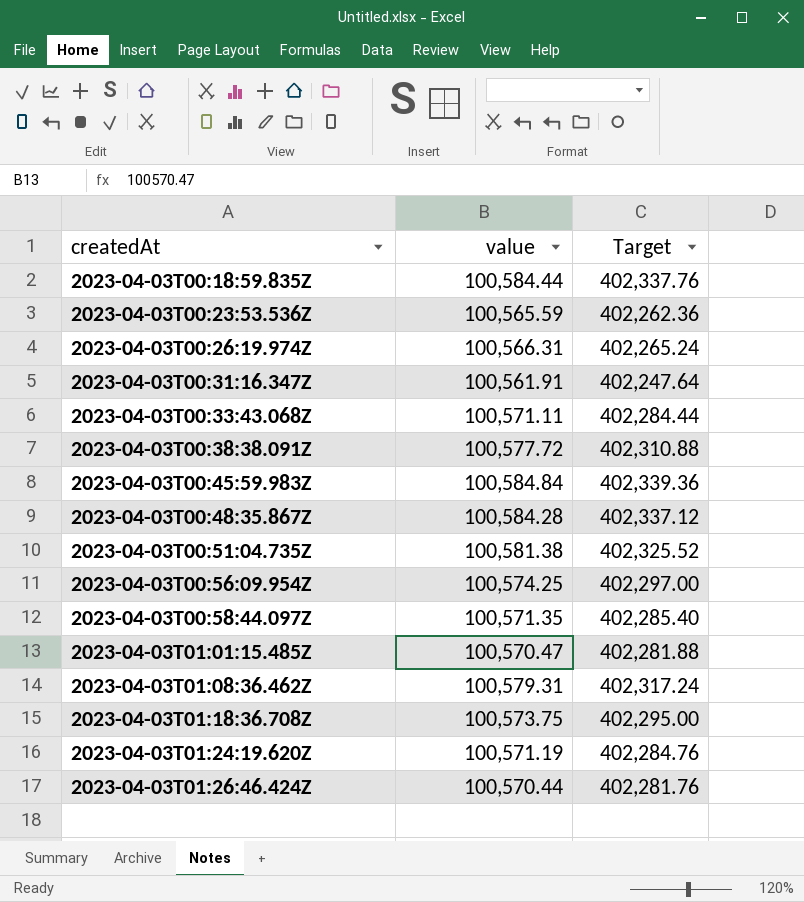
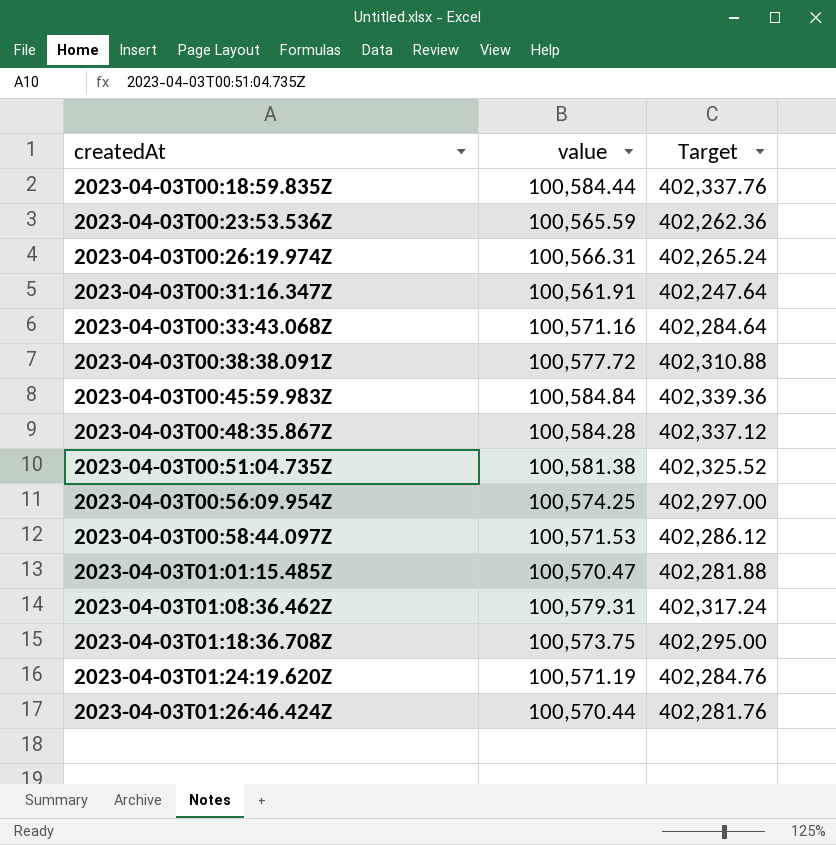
2023-04-03T00:33:43.068Z | value: 100,571.11 -> 100,571.16
2023-04-03T00:33:43.068Z | Target: 402,284.44 -> 402,284.64
2023-04-03T00:58:44.097Z | value: 100,571.35 -> 100,571.53
2023-04-03T00:58:44.097Z | Target: 402,285.40 -> 402,286.12

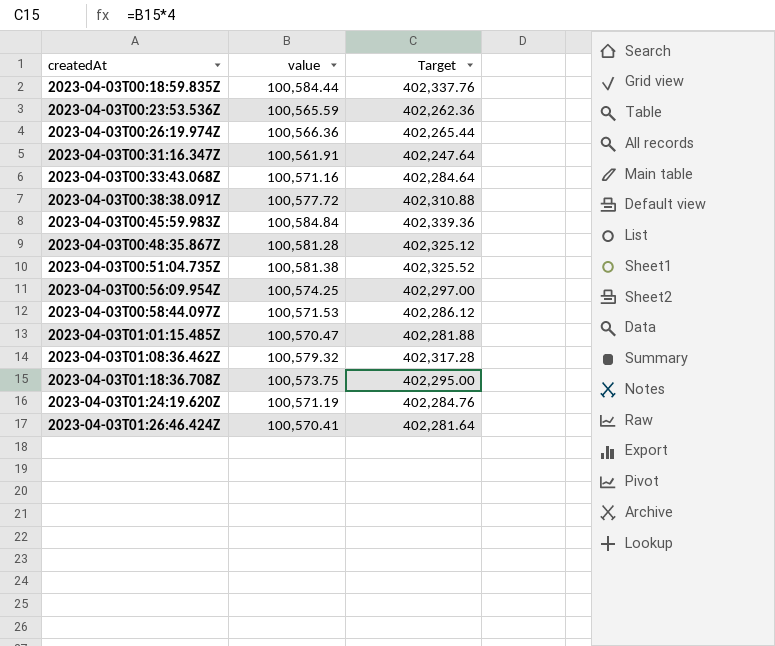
2023-04-03T00:26:19.974Z | value: 100,566.31 -> 100,566.36
2023-04-03T00:26:19.974Z | Target: 402,265.24 -> 402,265.44
2023-04-03T00:48:35.867Z | value: 100,584.28 -> 100,581.28
2023-04-03T00:48:35.867Z | Target: 402,337.12 -> 402,325.12
2023-04-03T01:08:36.462Z | value: 100,579.31 -> 100,579.32
2023-04-03T01:08:36.462Z | Target: 402,317.24 -> 402,317.28
2023-04-03T01:26:46.424Z | value: 100,570.44 -> 100,570.41
2023-04-03T01:26:46.424Z | Target: 402,281.76 -> 402,281.64

